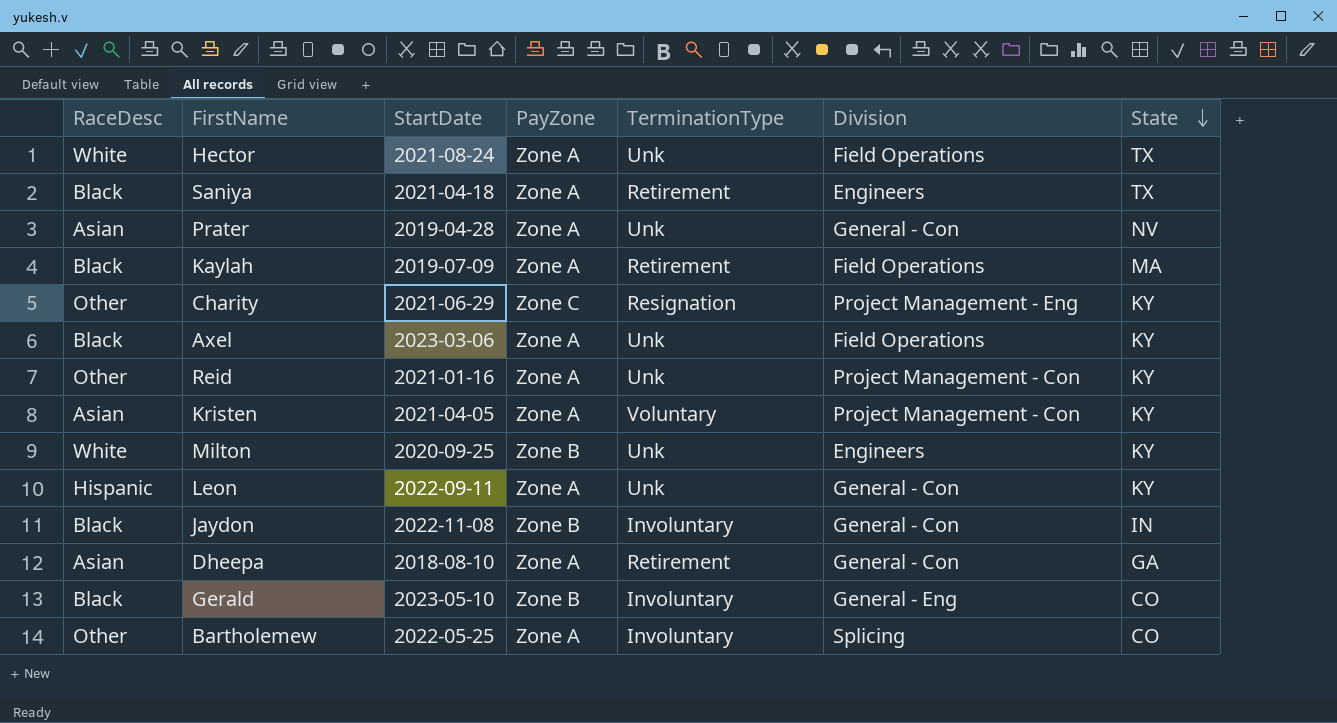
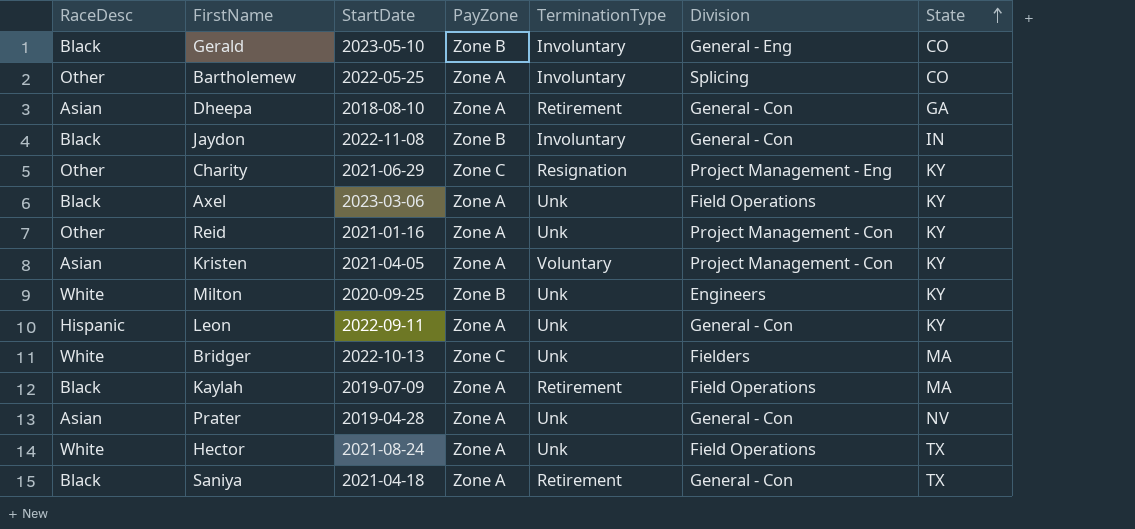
row order: State descending -> State ascending
row Bridger: none -> White | 2022-10-13 | Zone C | Unk | Fielders | MA
Saniya | Division: Engineers -> General - Con

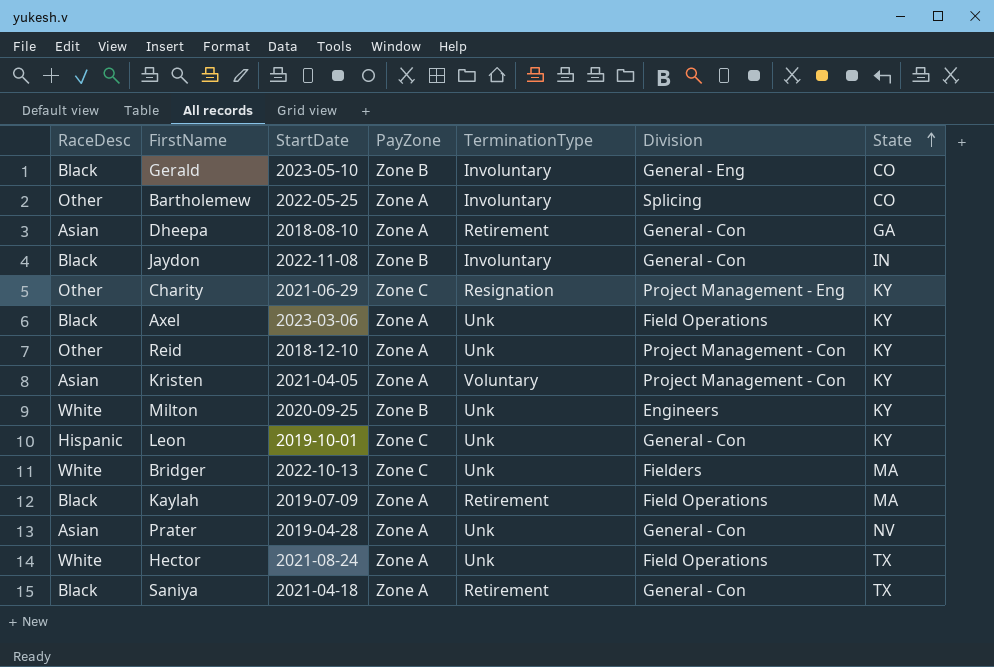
Reid | StartDate: 2021-01-16 -> 2018-12-10
Leon | StartDate: 2022-09-11 -> 2019-10-01
Leon | PayZone: Zone A -> Zone C

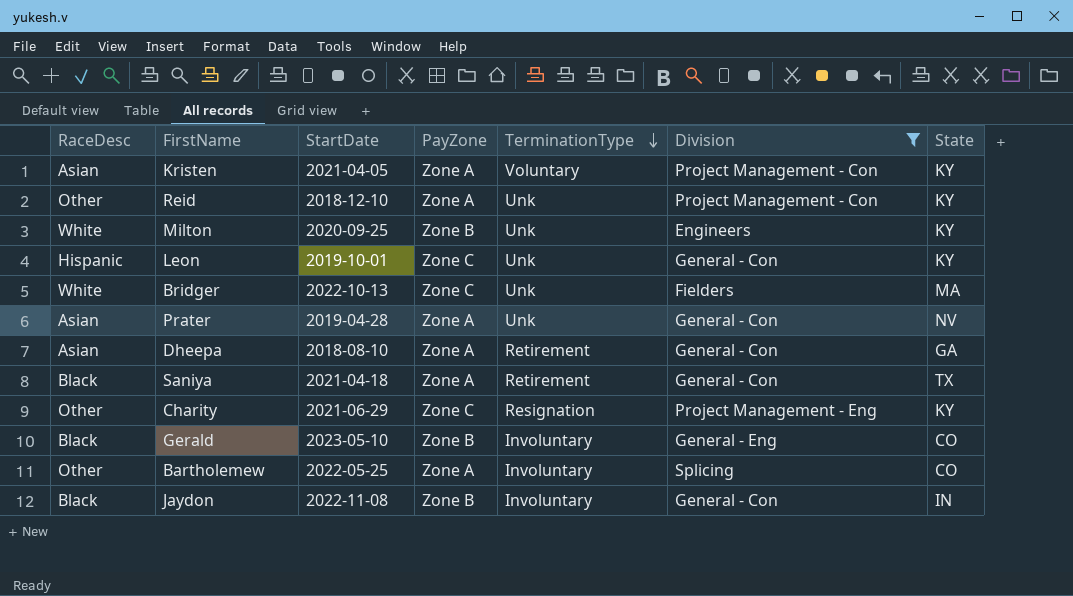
filter: none -> Division != Field Operations
row order: State ascending -> TerminationType descending

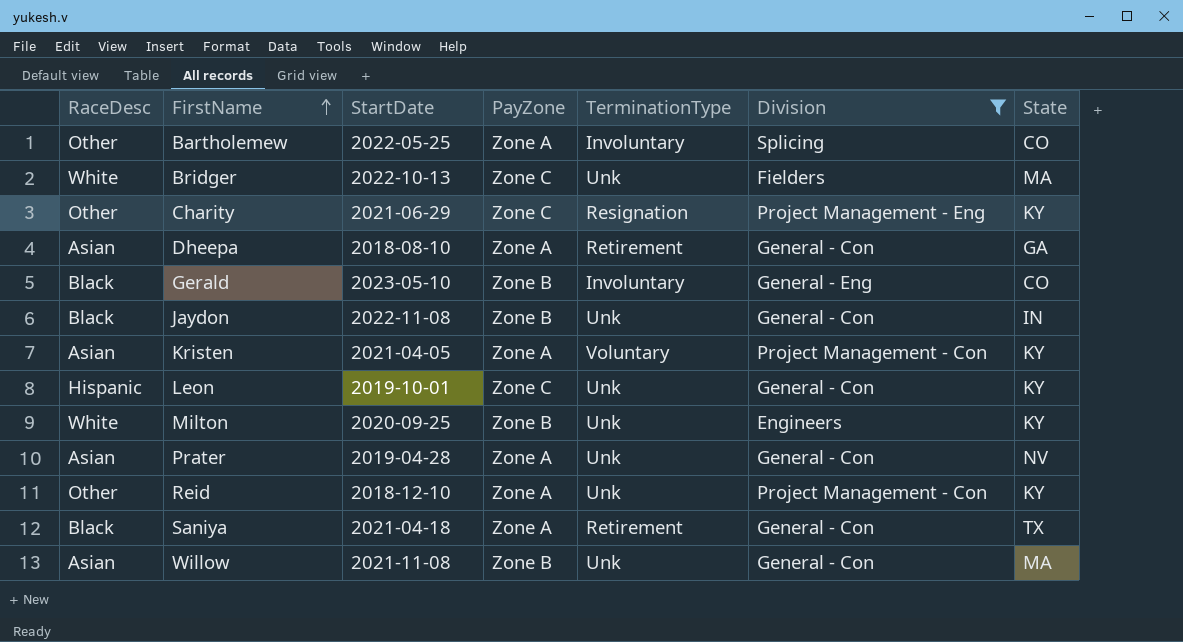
row order: TerminationType descending -> FirstName ascending
Jaydon | TerminationType: Involuntary -> Unk
row Willow: none -> Asian | 2021-11-08 | Zone B | Unk | General - Con | MA

